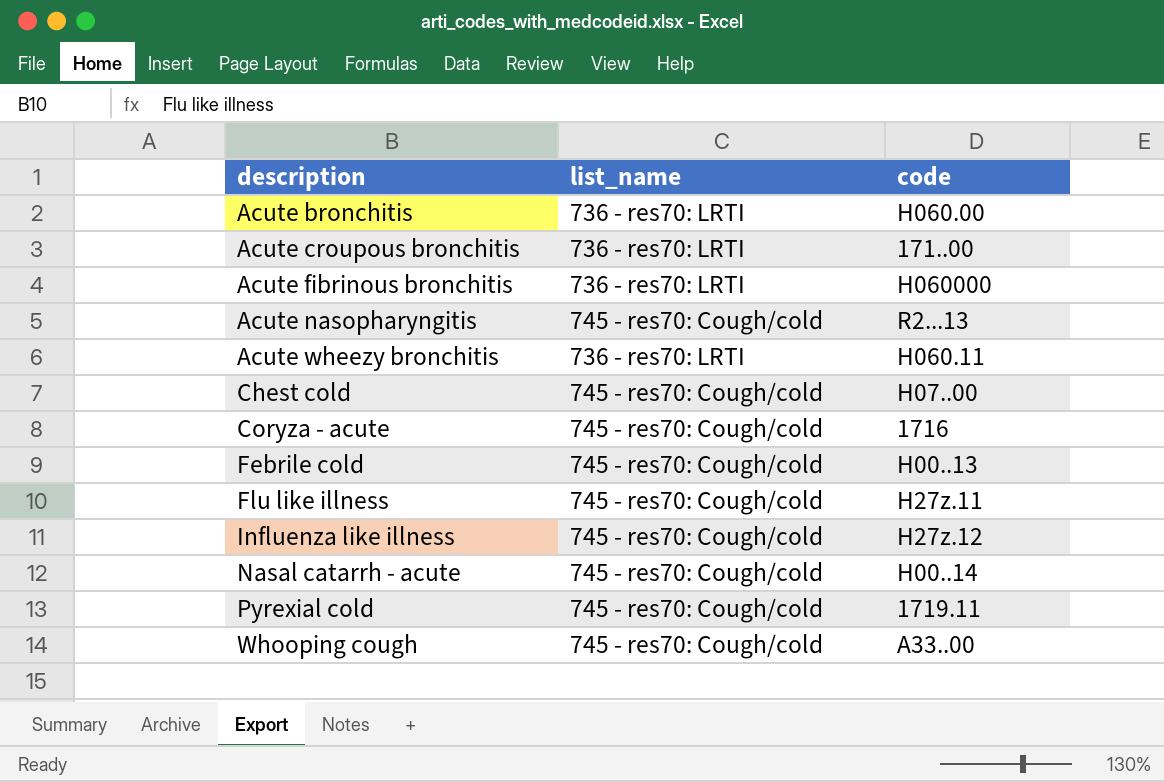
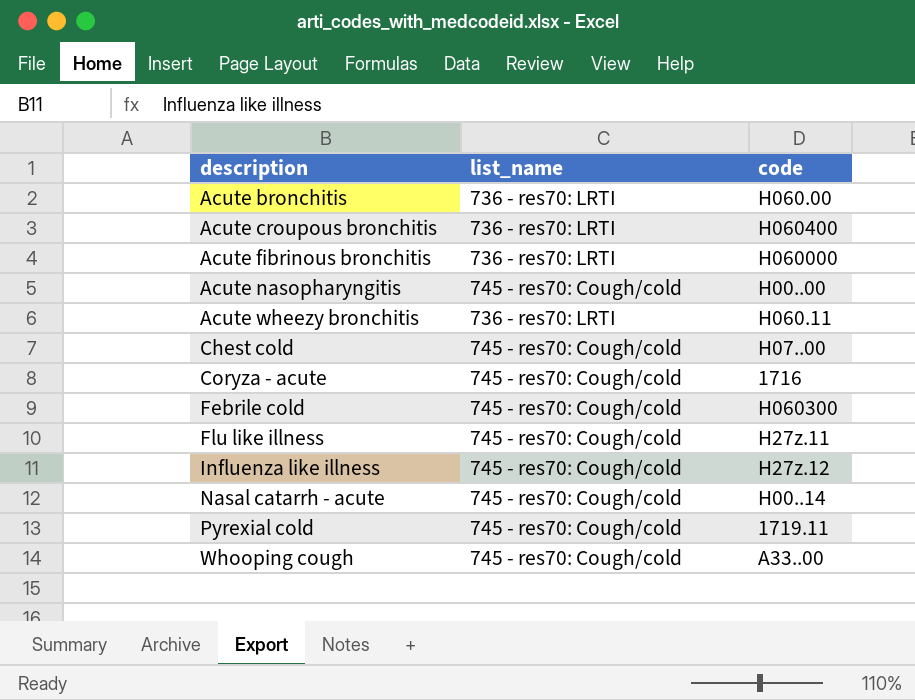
Acute croupous bronchitis | code: 171..00 -> H060400
Acute nasopharyngitis | code: R2...13 -> H00..00
Febrile cold | code: H00..13 -> H060300

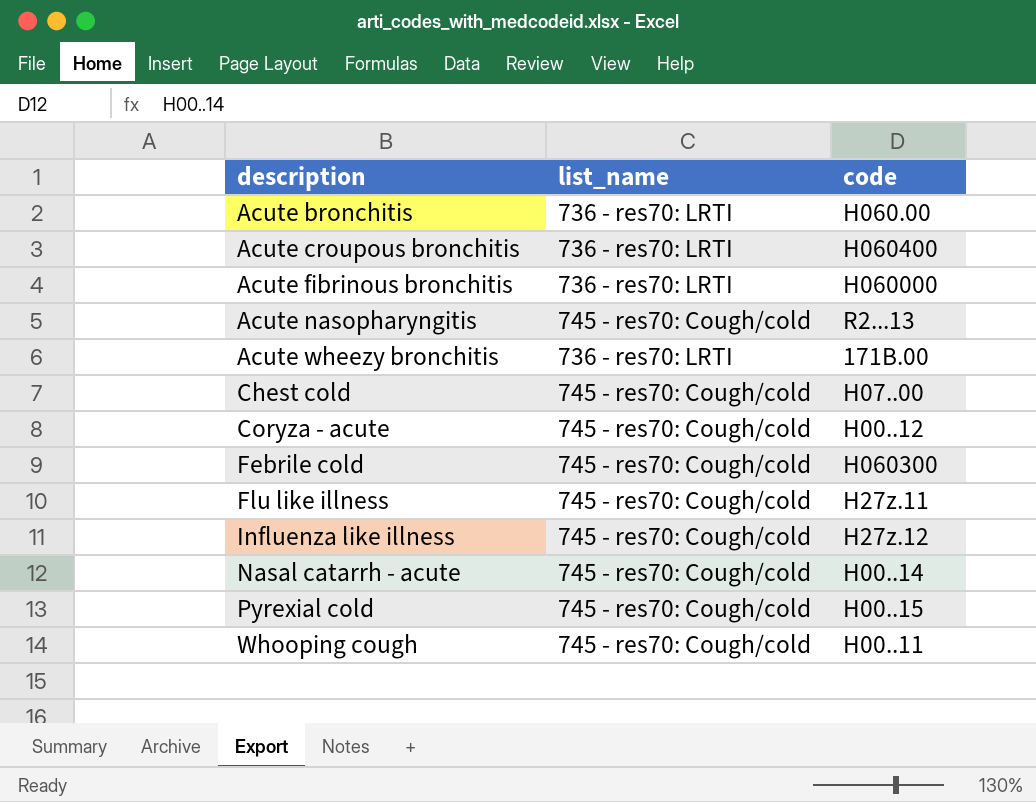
Acute nasopharyngitis | code: H00..00 -> R2...13
Acute wheezy bronchitis | code: H060.11 -> 171B.00
Coryza - acute | code: 1716 -> H00..12
Pyrexial cold | code: 1719.11 -> H00..15
Whooping cough | code: A33..00 -> H00..11

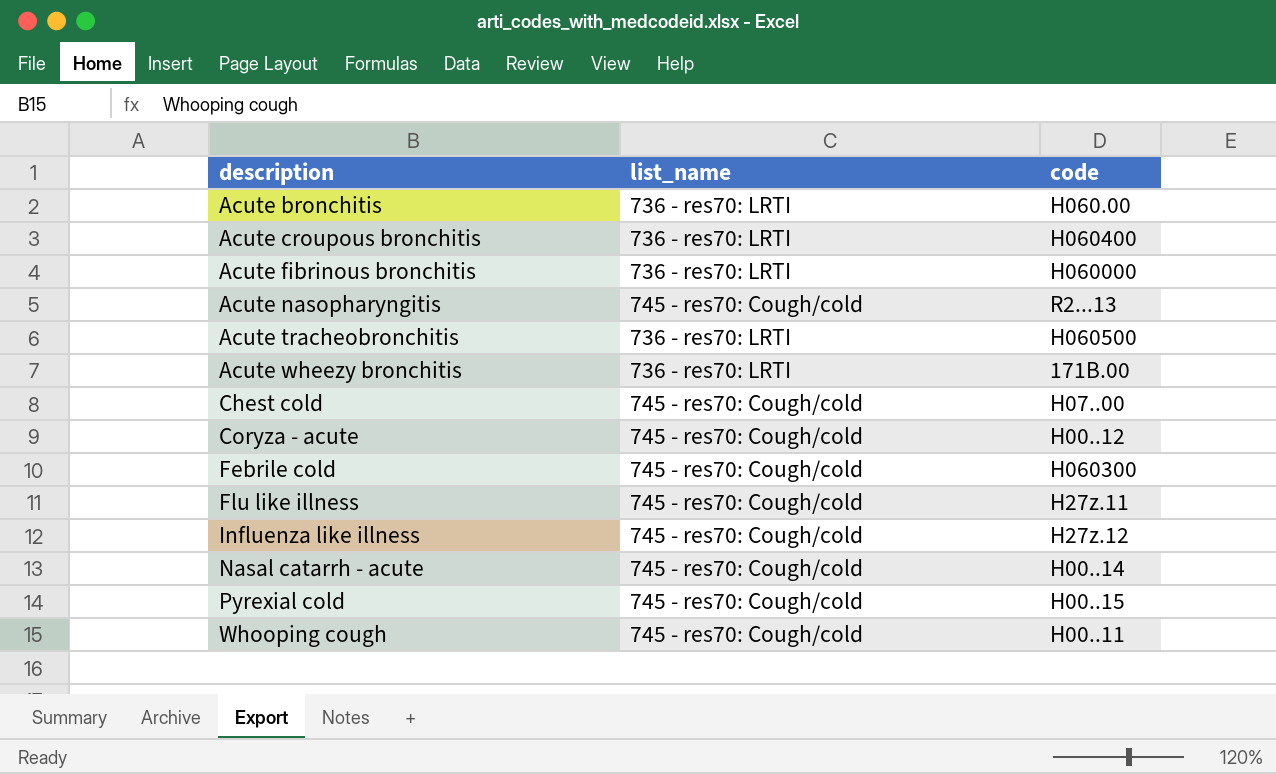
row Acute tracheobronchitis: none -> 736 - res70: LRTI | H060500

